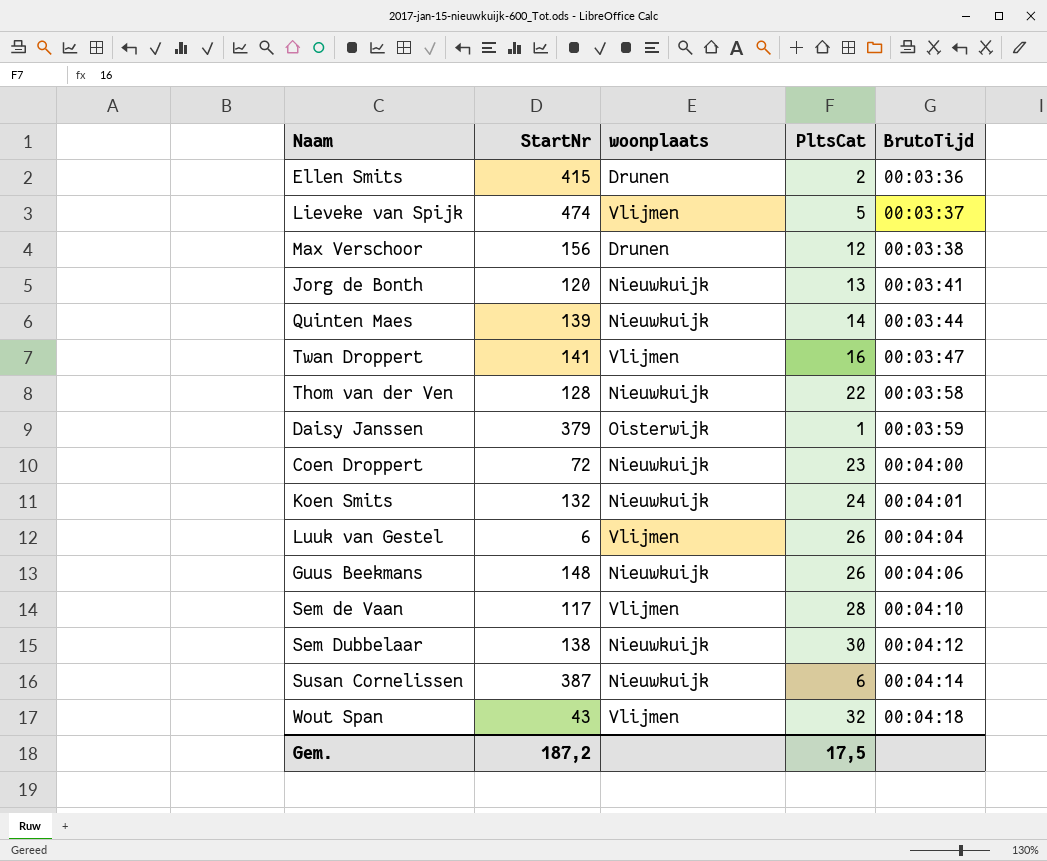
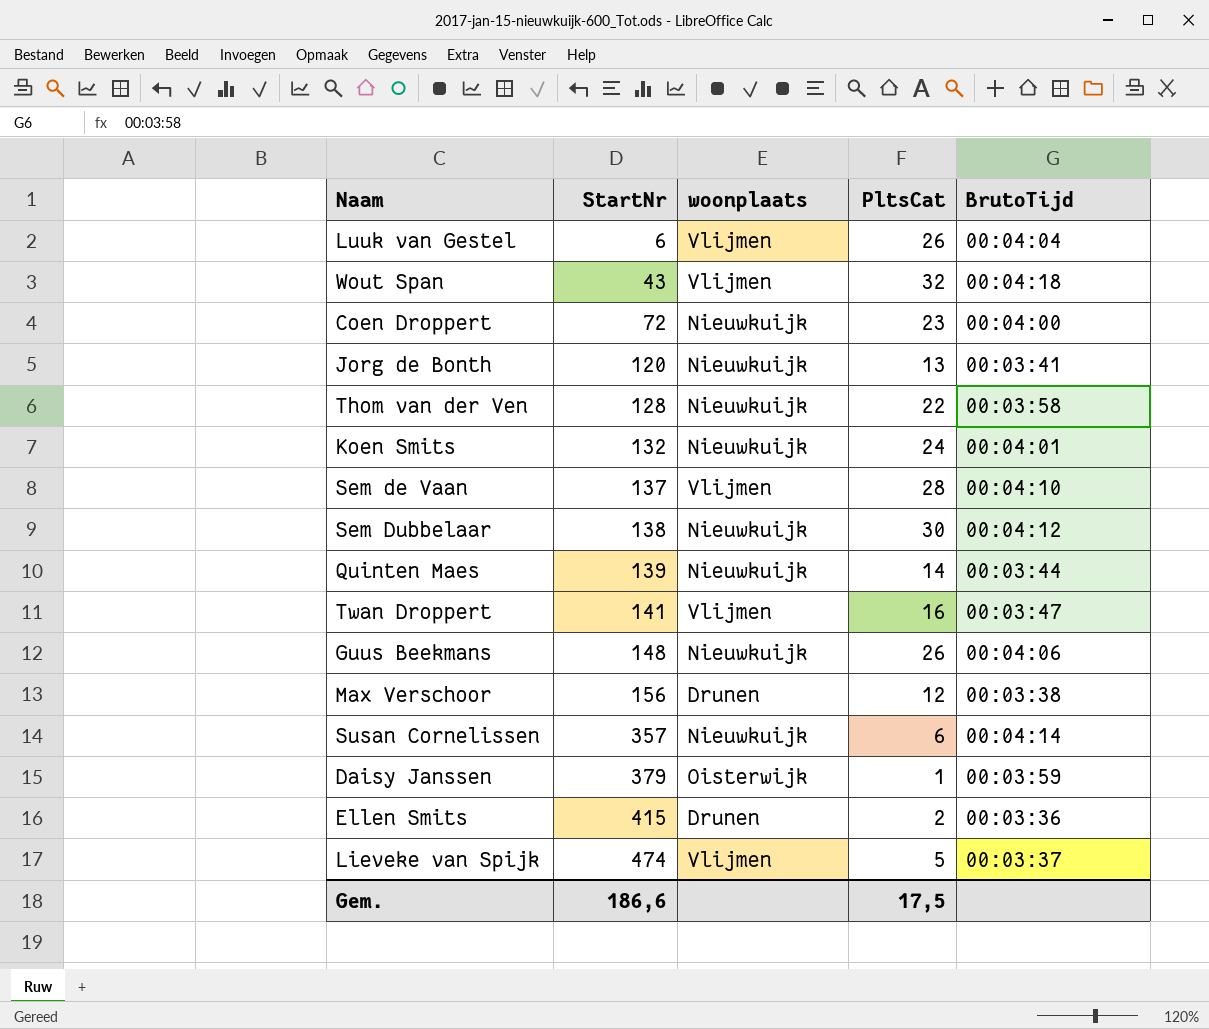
row order: BrutoTijd ascending -> StartNr ascending
Sem de Vaan | StartNr: 117 -> 137
Susan Cornelissen | StartNr: 387 -> 357
Gem. | StartNr: 187,2 -> 186,6

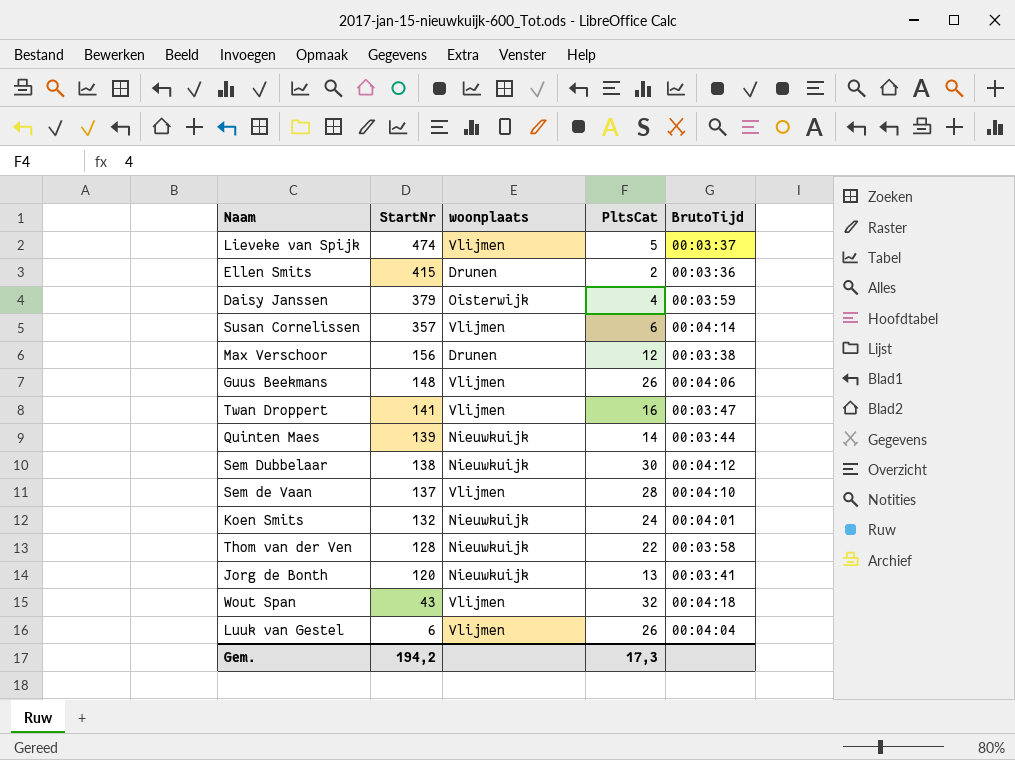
row order: StartNr ascending -> StartNr descending
row Coen Droppert: 72 | Nieuwkuijk | 23 | 00:04:00 -> none
Daisy Janssen | PltsCat: 1 -> 4
Susan Cornelissen | woonplaats: Nieuwkuijk -> Vlijmen
Guus Beekmans | woonplaats: Nieuwkuijk -> Vlijmen
Gem. | StartNr: 186,6 -> 194,2
Gem. | PltsCat: 17,5 -> 17,3

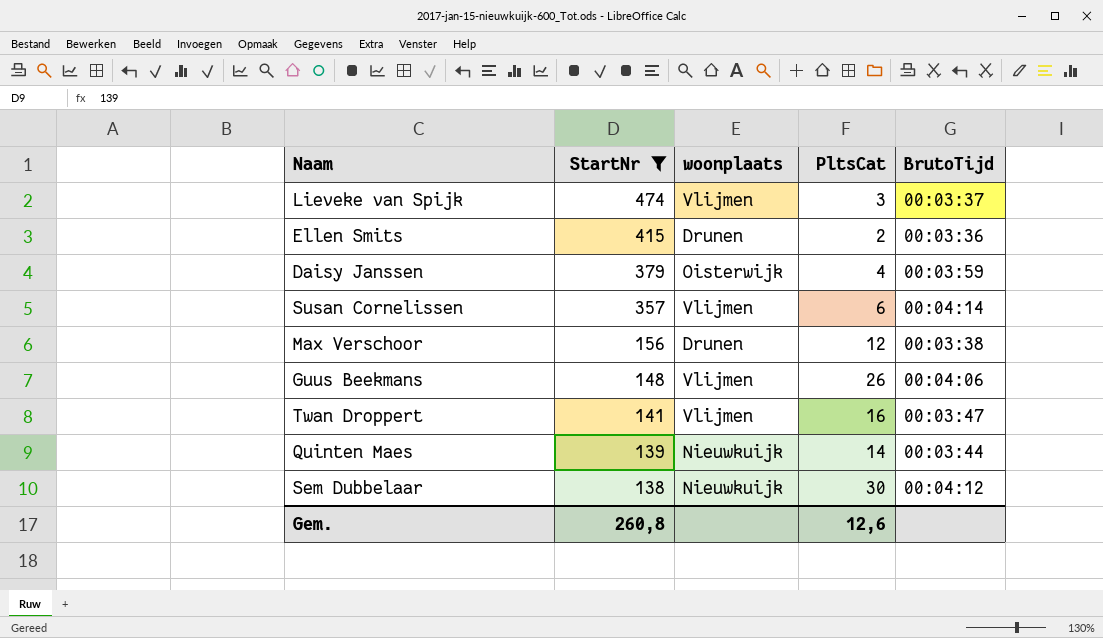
filter: none -> StartNr >= 138
Lieveke van Spijk | PltsCat: 5 -> 3
Gem. | StartNr: 194,2 -> 260,8
Gem. | PltsCat: 17,3 -> 12,6

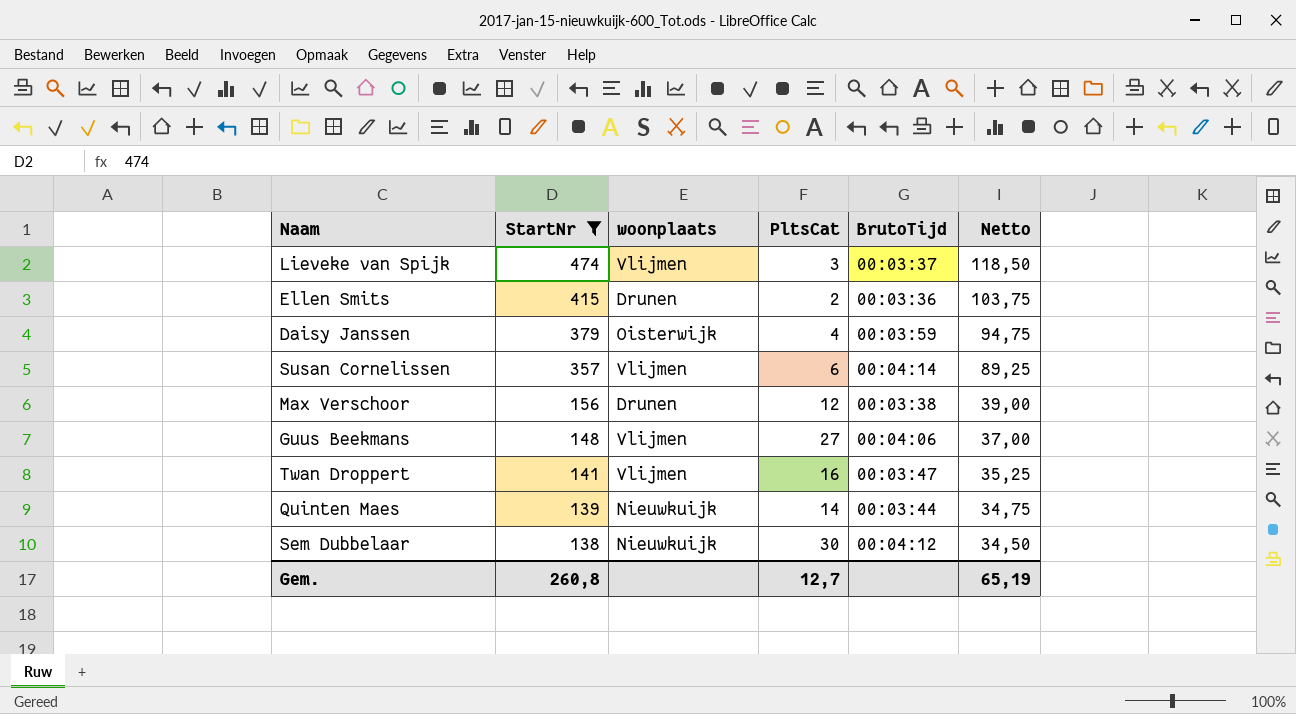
column Netto | formula: none -> [StartNr] * 0,25
Guus Beekmans | PltsCat: 26 -> 27
Gem. | PltsCat: 12,6 -> 12,7

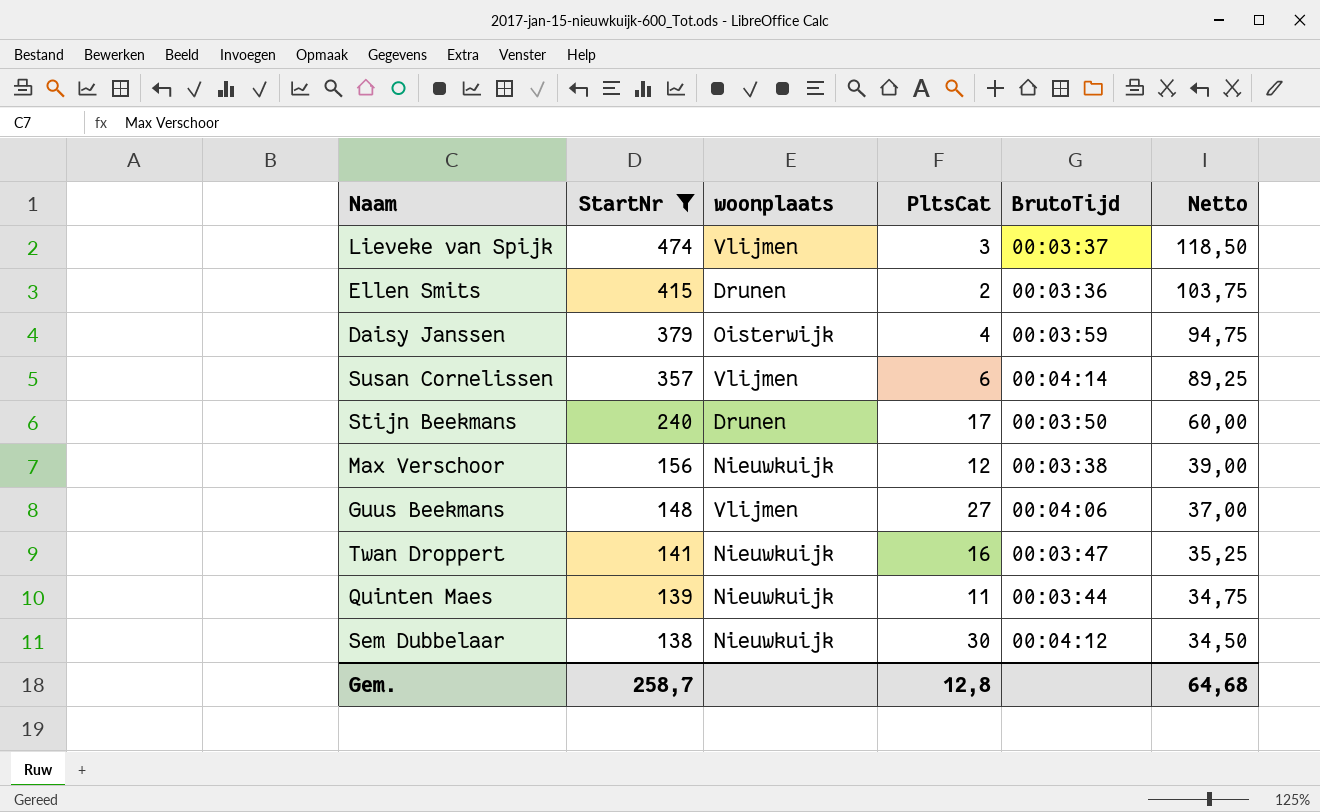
row Stijn Beekmans: none -> 240 | Drunen | 17 | 00:03:50 | 60,00
Max Verschoor | woonplaats: Drunen -> Nieuwkuijk
Twan Droppert | woonplaats: Vlijmen -> Nieuwkuijk
Quinten Maes | PltsCat: 14 -> 11
Gem. | StartNr: 260,8 -> 258,7
Gem. | PltsCat: 12,7 -> 12,8
Gem. | Netto: 65,19 -> 64,68

